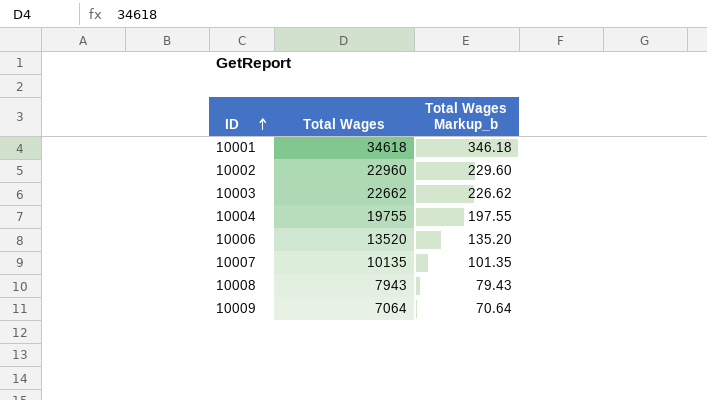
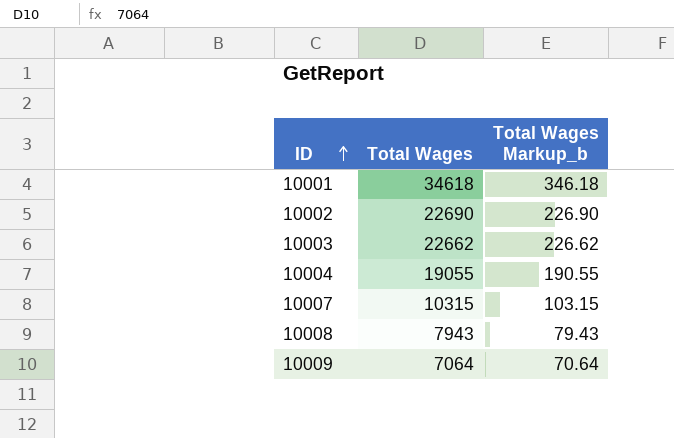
row 10006: 13520 | 135.20 -> none
10002 | Total Wages: 22960 -> 22690
10002 | Total Wages Markup_b: 229.60 -> 226.90
10004 | Total Wages: 19755 -> 19055
10004 | Total Wages Markup_b: 197.55 -> 190.55
10007 | Total Wages: 10135 -> 10315
10007 | Total Wages Markup_b: 101.35 -> 103.15

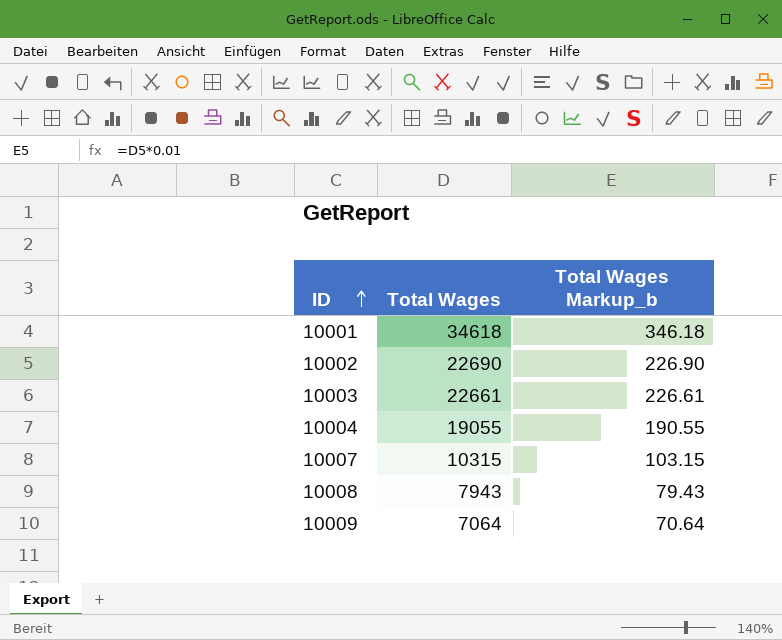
10003 | Total Wages: 22662 -> 22661
10003 | Total Wages Markup_b: 226.62 -> 226.61

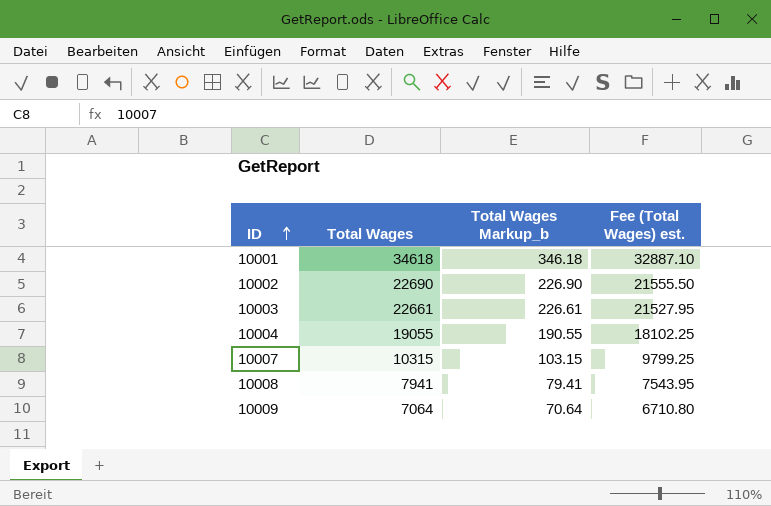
column Fee (Total Wages) est. | formula: none -> [Total Wages] * 0.95
10008 | Total Wages: 7943 -> 7941
10008 | Total Wages Markup_b: 79.43 -> 79.41

